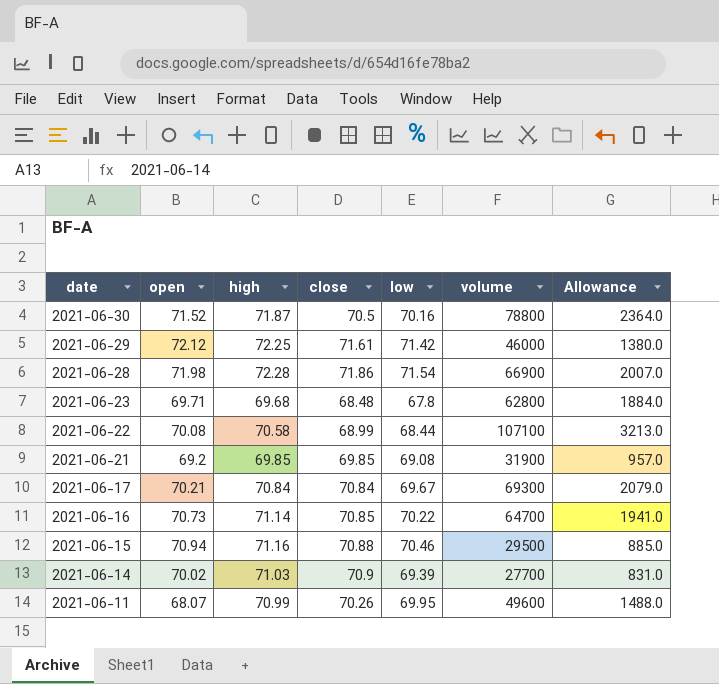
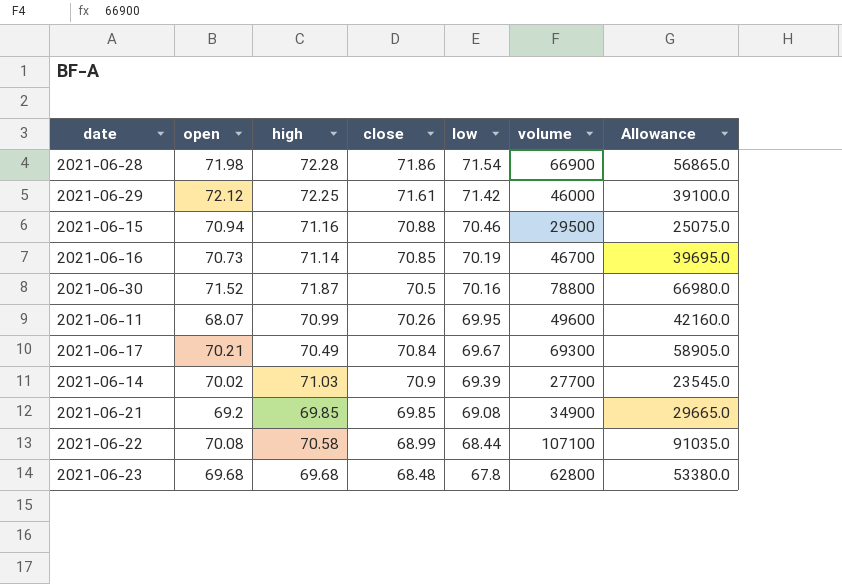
row order: date descending -> low descending
column Allowance | formula: [volume] * 0.03 -> [volume] * 0.85
2021-06-16 | low: 70.22 -> 70.19
2021-06-16 | volume: 64700 -> 46700
2021-06-17 | high: 70.84 -> 70.49
2021-06-21 | volume: 31900 -> 34900
2021-06-23 | open: 69.71 -> 69.68

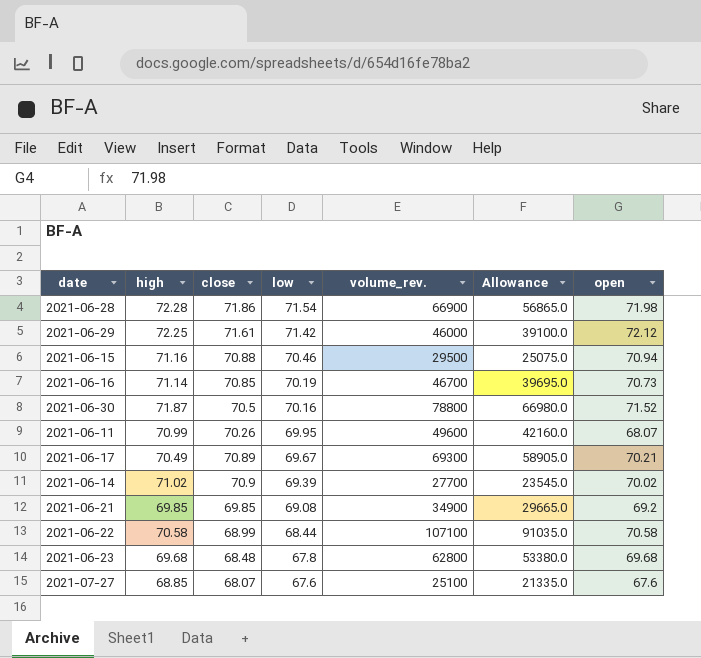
column name: volume -> volume_rev.
column open | position: 2 -> 7
2021-06-17 | close: 70.84 -> 70.89
2021-06-14 | high: 71.03 -> 71.02
2021-06-22 | open: 70.08 -> 70.58
row 2021-07-27: none -> 68.85 | 68.07 | 67.6 | 25100 | 21335.0 | 67.6

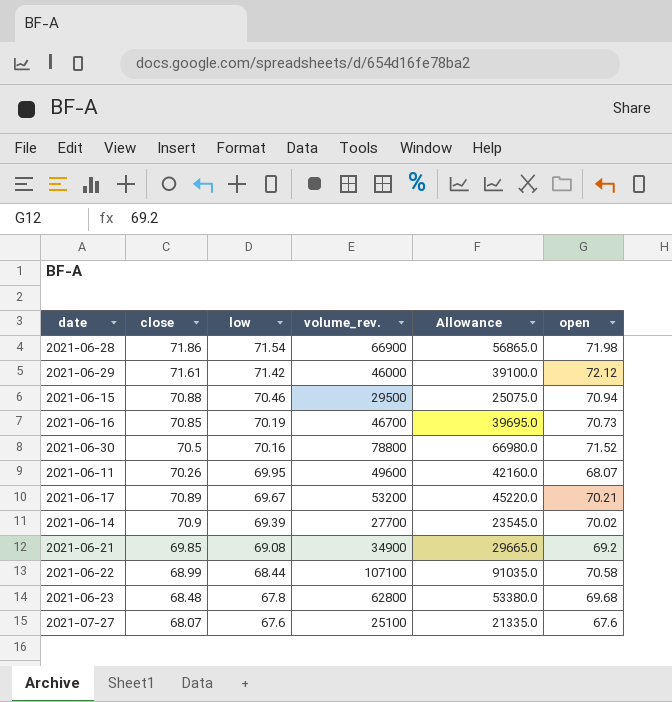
column high | position: 2 -> none
2021-06-17 | volume_rev.: 69300 -> 53200
2021-06-17 | Allowance: 58905.0 -> 45220.0

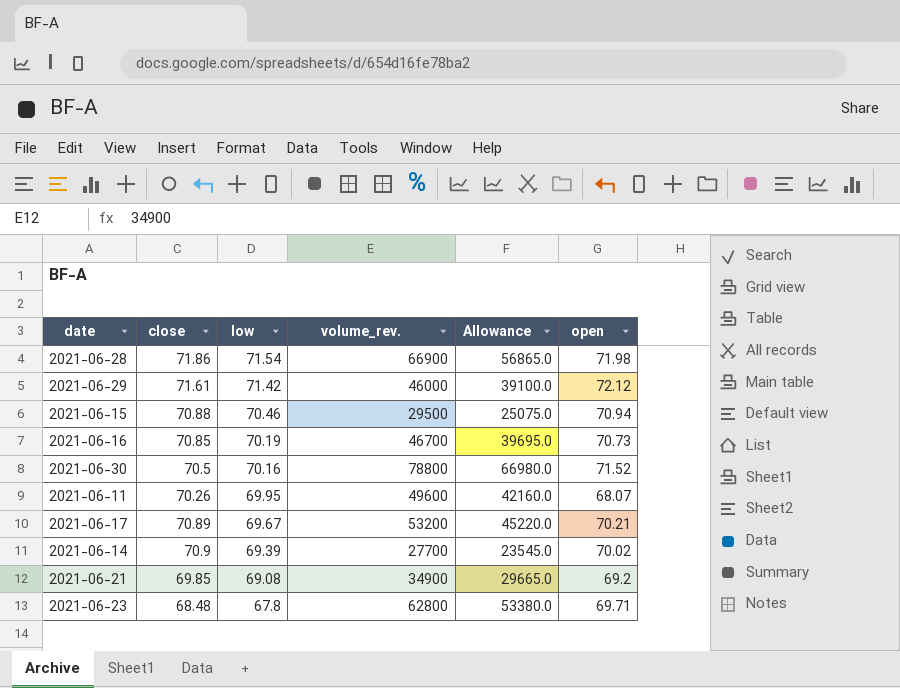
row 2021-06-22: 68.99 | 68.44 | 107100 | 91035.0 | 70.58 -> none
row 2021-07-27: 68.07 | 67.6 | 25100 | 21335.0 | 67.6 -> none
2021-06-23 | open: 69.68 -> 69.71

